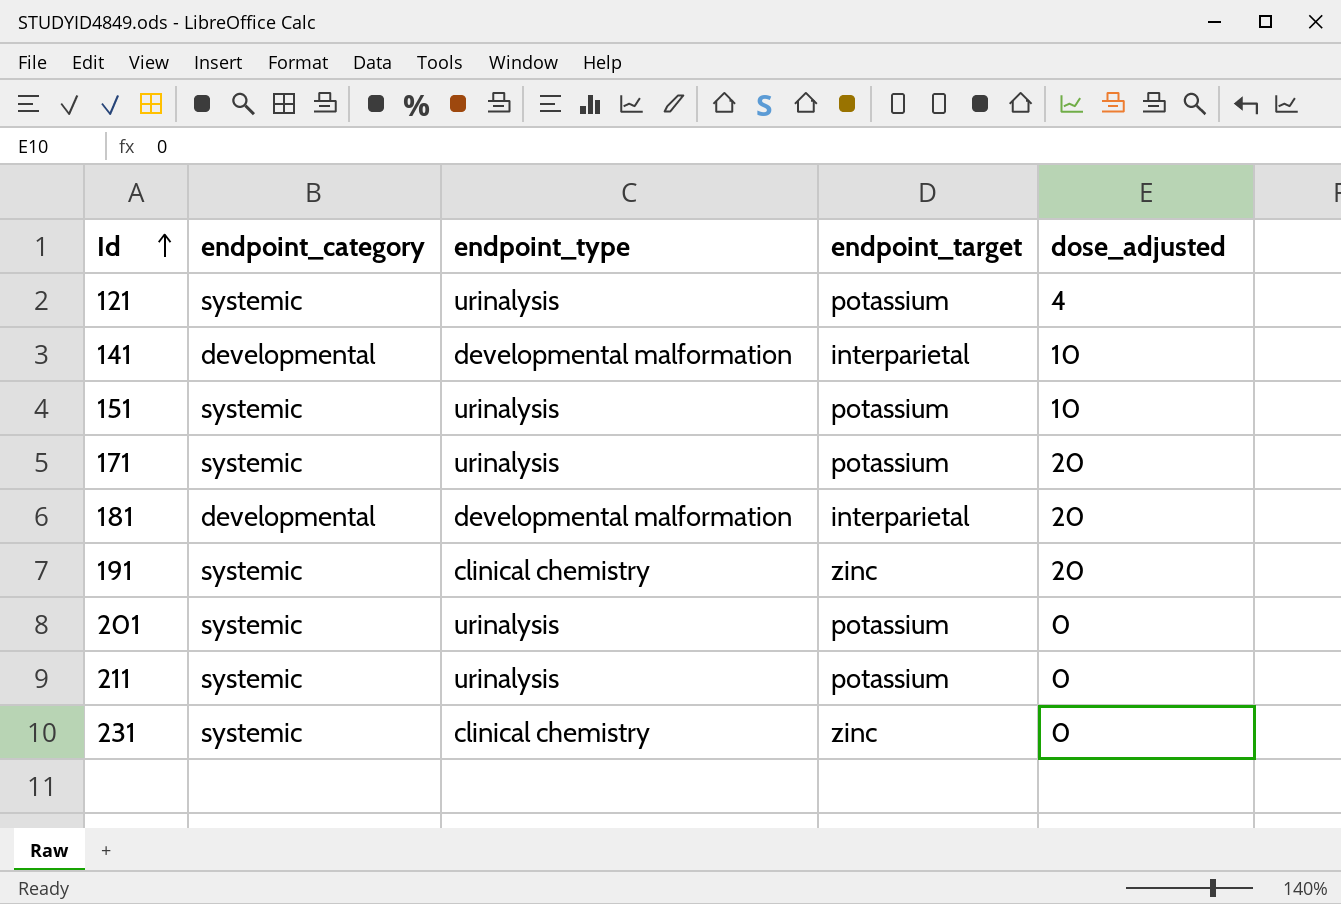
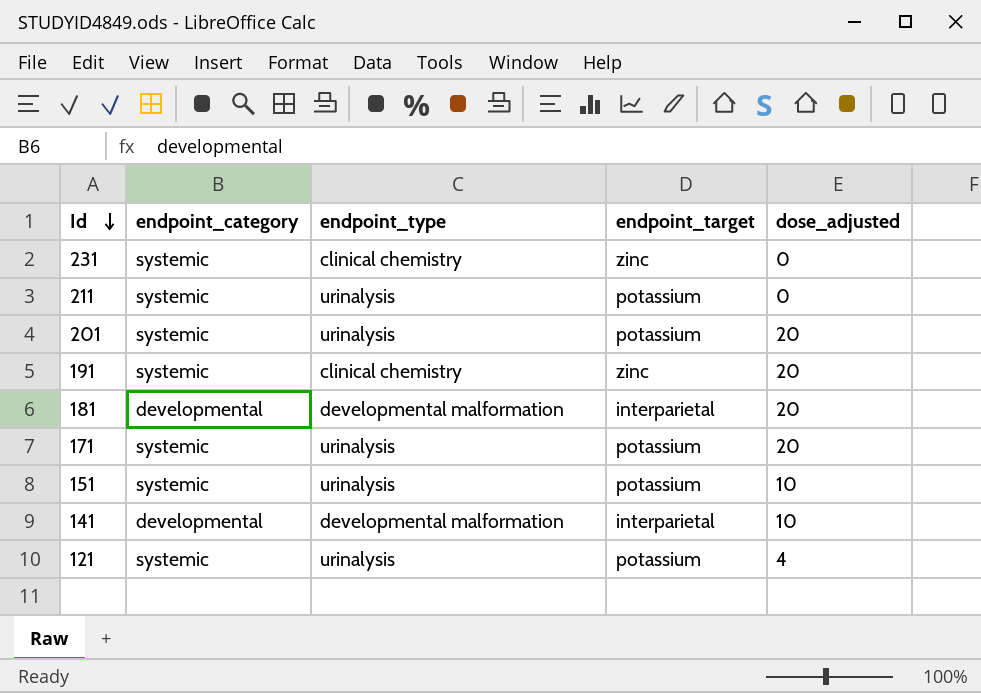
row order: Id ascending -> Id descending
201 | dose_adjusted: 0 -> 20

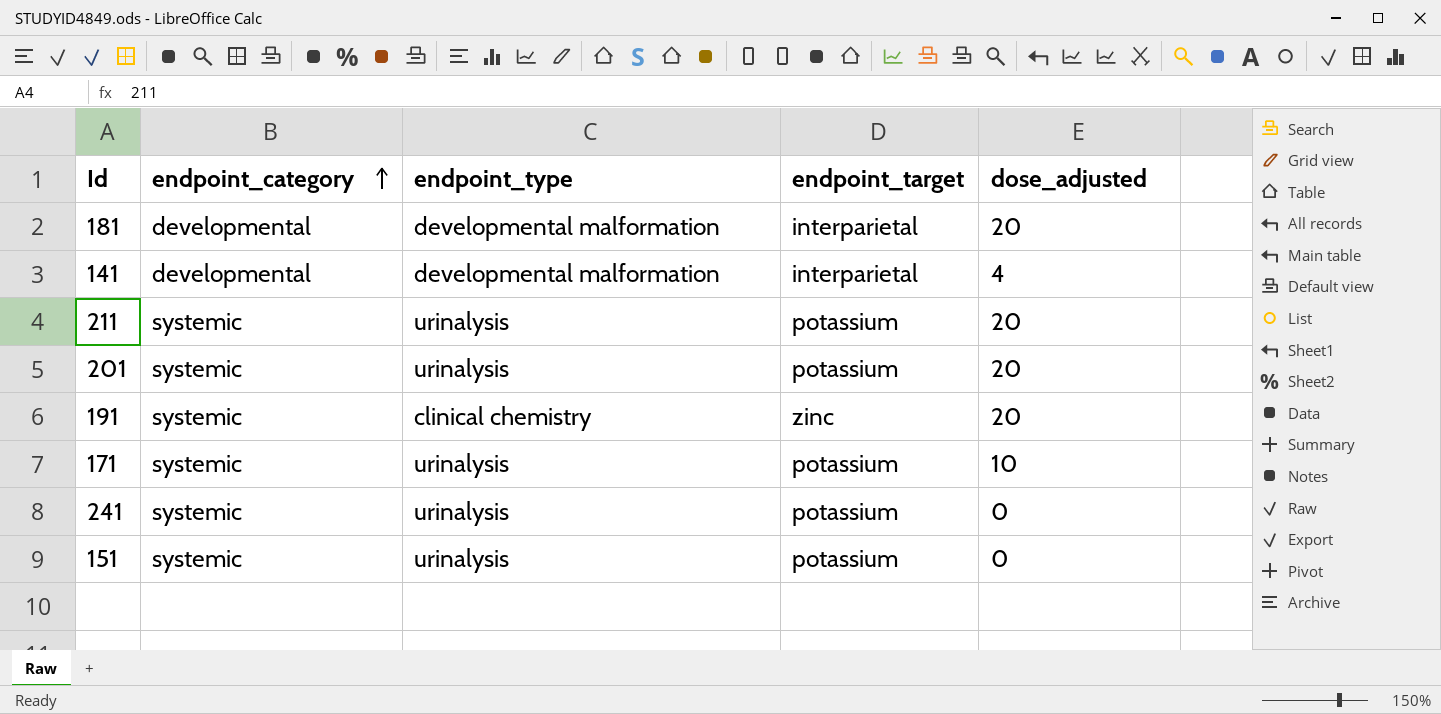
row order: Id descending -> endpoint_category ascending
row 231: systemic | clinical chemistry | zinc | 0 -> none
row 121: systemic | urinalysis | potassium | 4 -> none
141 | dose_adjusted: 10 -> 4
211 | dose_adjusted: 0 -> 20
171 | dose_adjusted: 20 -> 10
row 241: none -> systemic | urinalysis | potassium | 0
151 | dose_adjusted: 10 -> 0

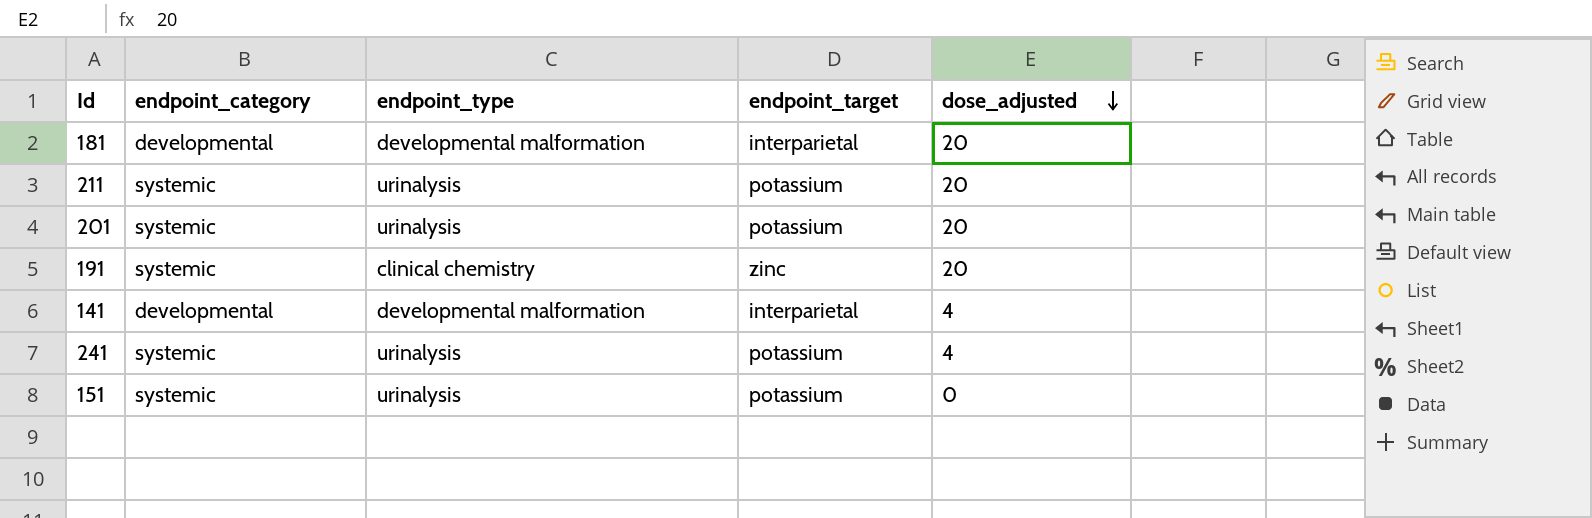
row order: endpoint_category ascending -> dose_adjusted descending
row 171: systemic | urinalysis | potassium | 10 -> none
241 | dose_adjusted: 0 -> 4

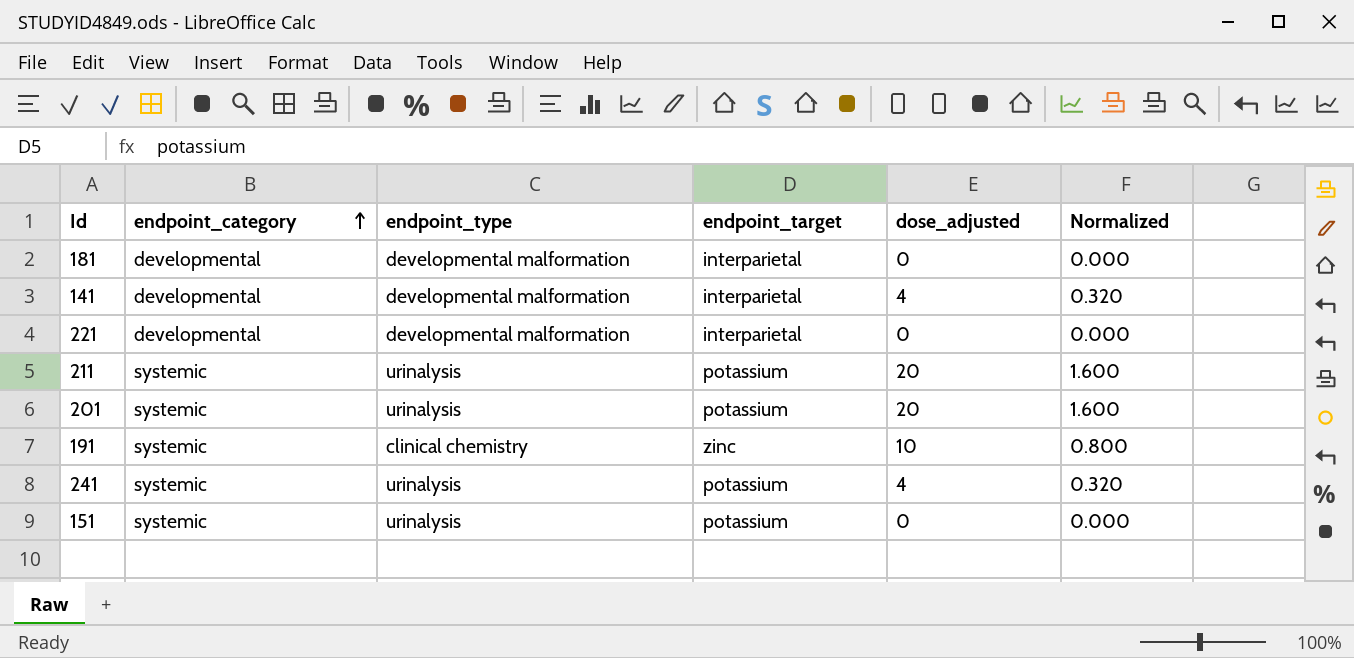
row order: dose_adjusted descending -> endpoint_category ascending
column Normalized | formula: none -> [dose_adjusted] * 0.08
181 | dose_adjusted: 20 -> 0
row 221: none -> developmental | developmental malformation | interparietal | 0 | 0.000
191 | dose_adjusted: 20 -> 10

